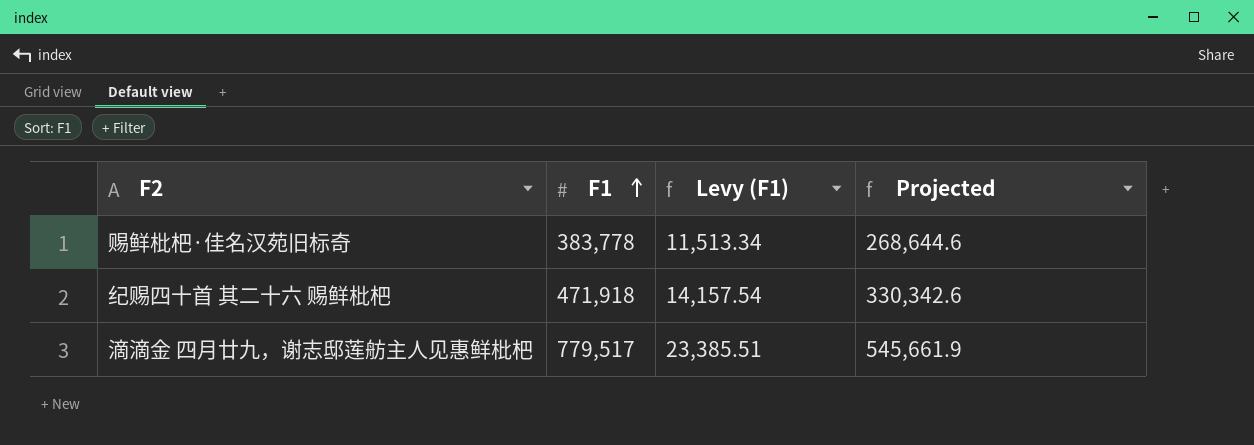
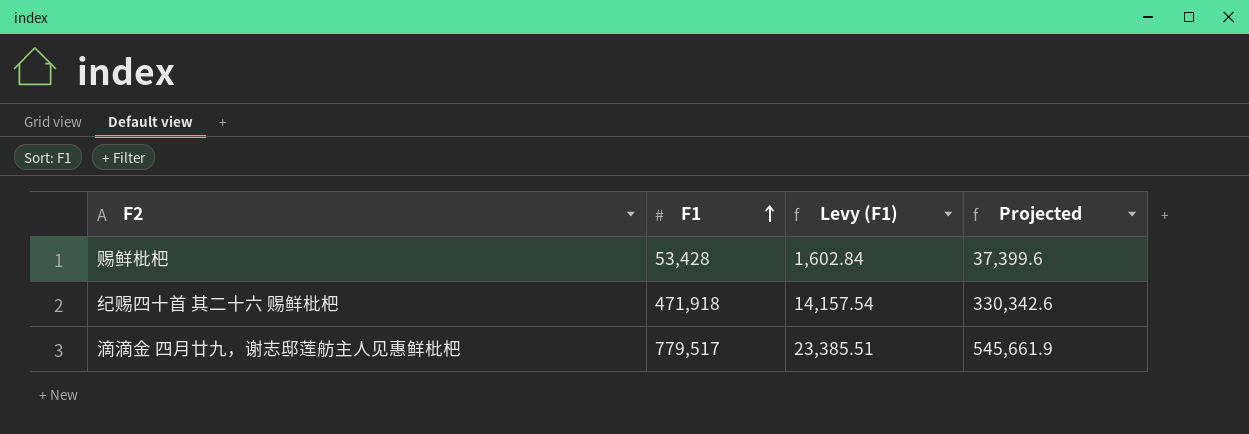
row 赐鲜枇杷·佳名汉苑旧标奇: 383,778 | 11,513.34 | 268,644.6 -> none
row 赐鲜枇杷: none -> 53,428 | 1,602.84 | 37,399.6

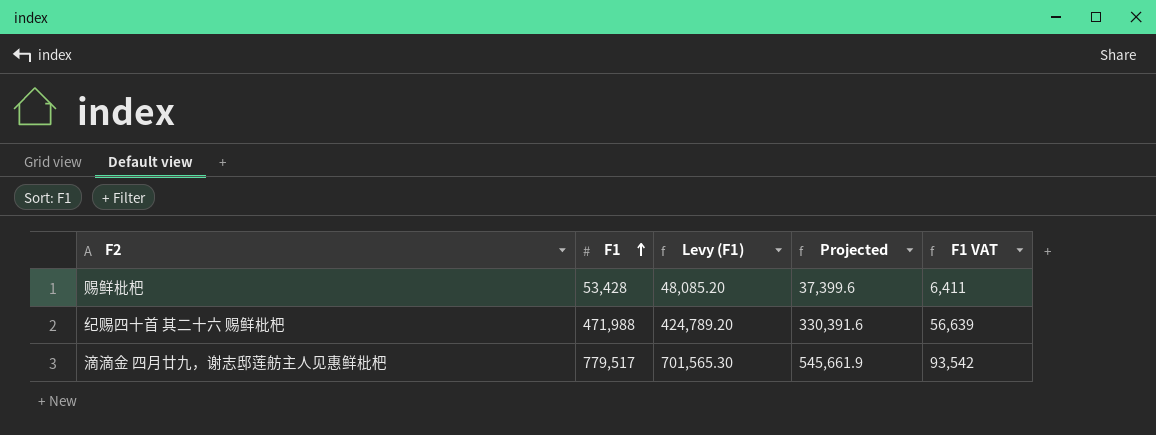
column Levy (F1) | formula: [F1] * 0.03 -> [F1] * 0.9
column F1 VAT | formula: none -> [F1] * 0.12
纪赐四十首 其二十六 赐鲜枇杷 | F1: 471,918 -> 471,988
纪赐四十首 其二十六 赐鲜枇杷 | Projected: 330,342.6 -> 330,391.6

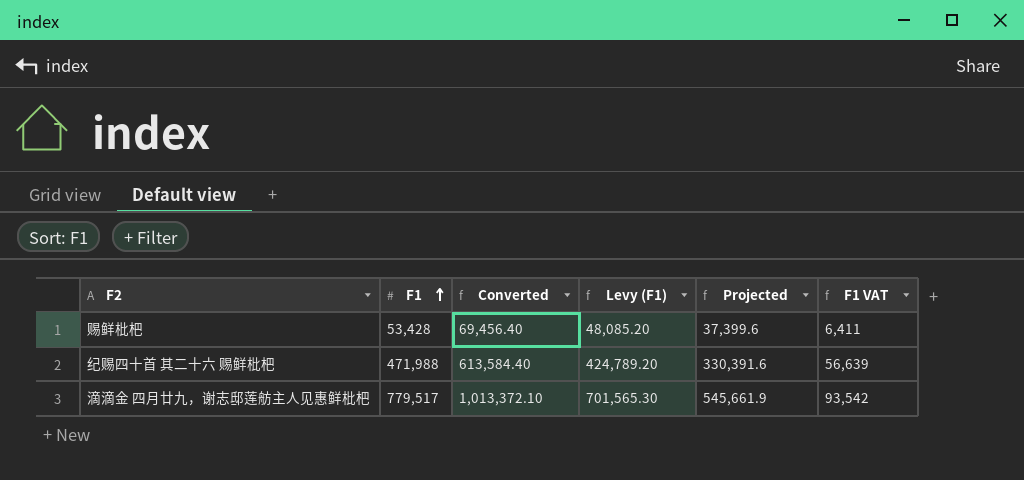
column Converted | formula: none -> [F1] * 1.3

